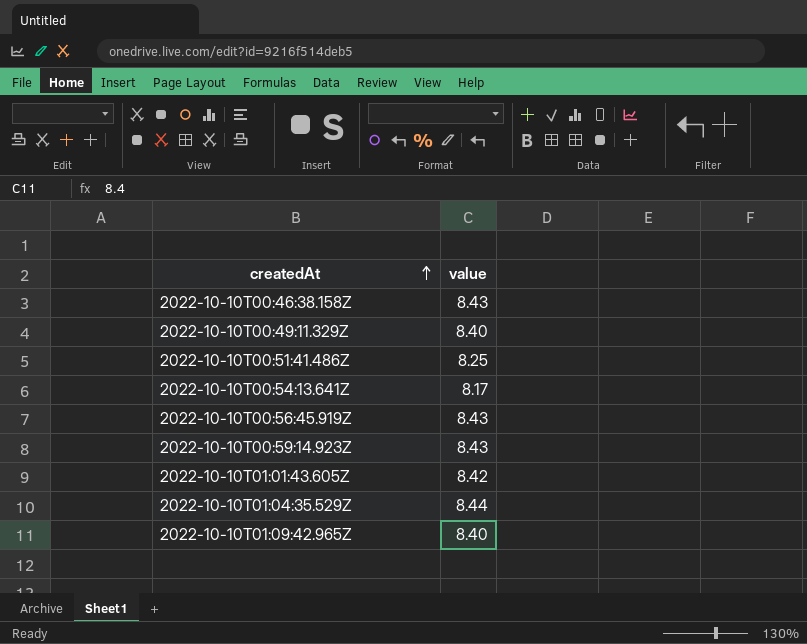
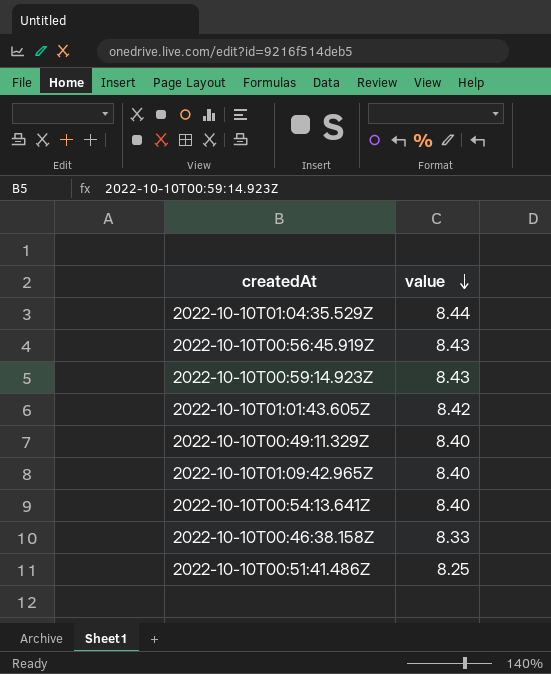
row order: createdAt ascending -> value descending
2022-10-10T00:54:13.641Z | value: 8.17 -> 8.40
2022-10-10T00:46:38.158Z | value: 8.43 -> 8.33

